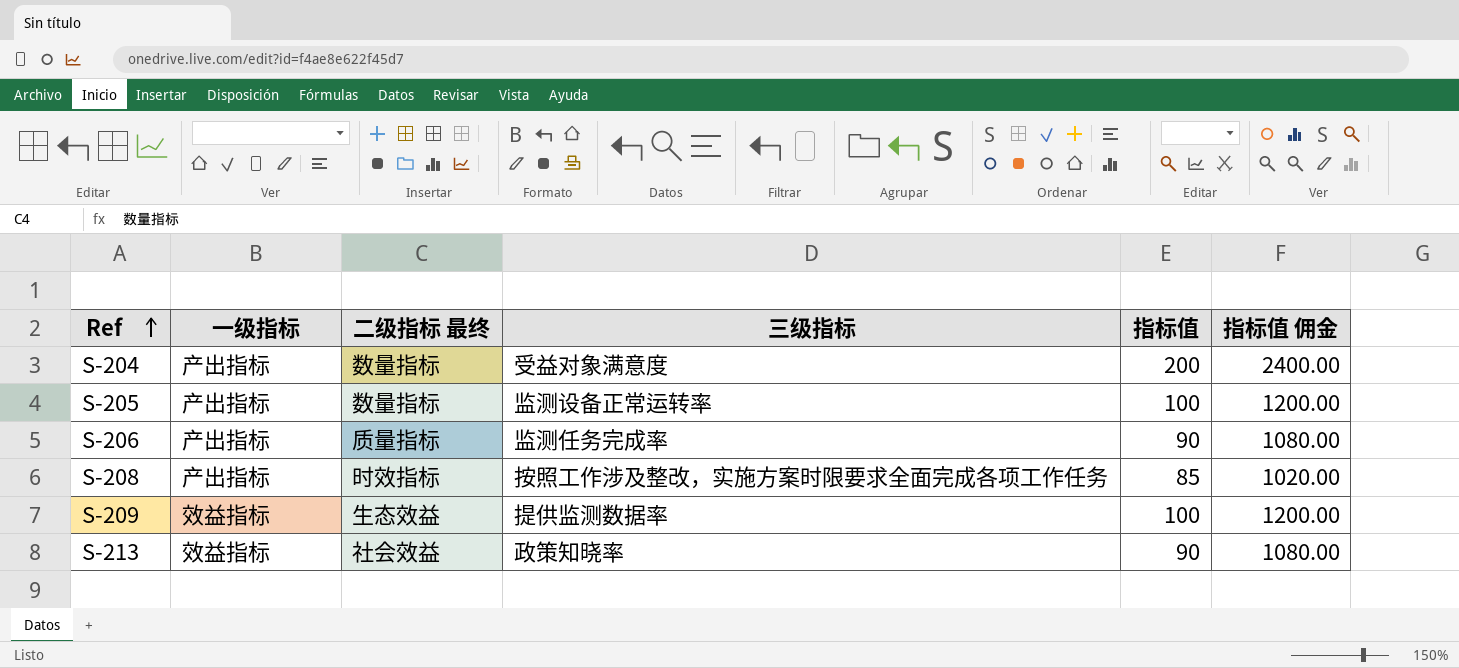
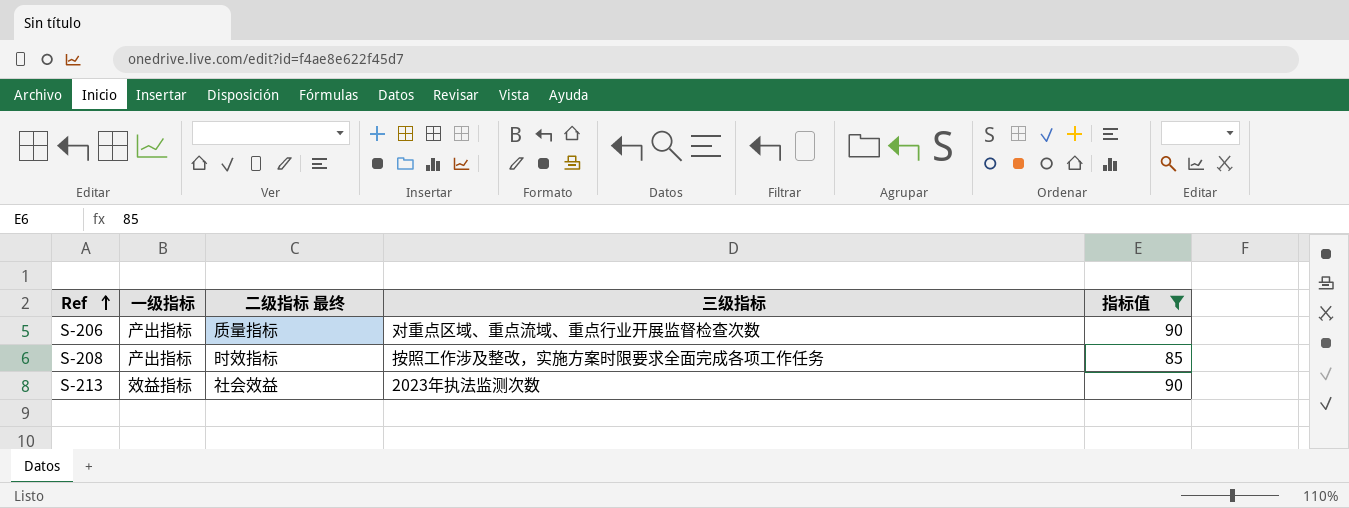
filter: none -> 指标值 <= 90
column 指标值 佣金 | formula: [指标值] * 12 -> none
S-206 | 三级指标: 监测任务完成率 -> 对重点区域、重点流域、重点行业开展监督检查次数
S-213 | 三级指标: 政策知晓率 -> 2023年执法监测次数

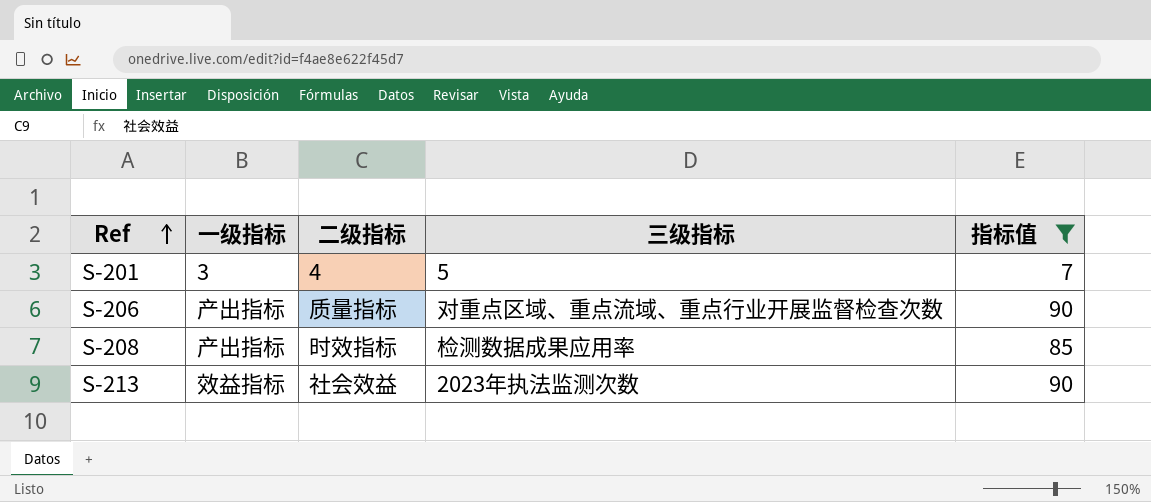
column name: 二级指标 最终 -> 二级指标
row S-201: none -> 3 | 4 | 5 | 7
S-208 | 三级指标: 按照工作涉及整改，实施方案时限要求全面完成各项工作任务 -> 检测数据成果应用率

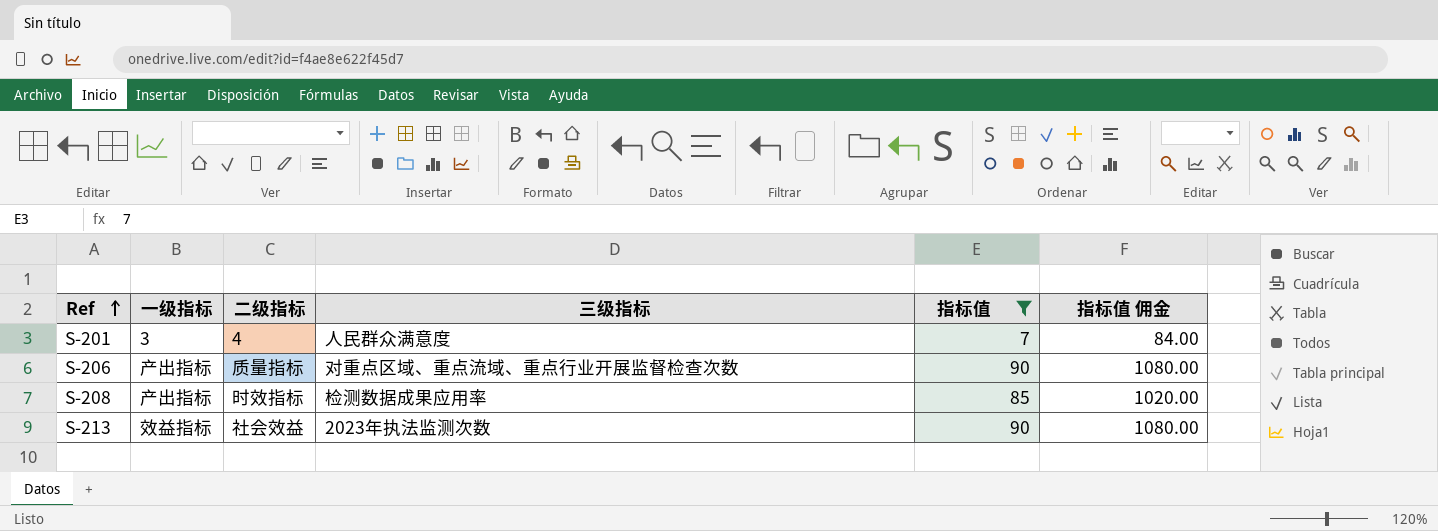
column 指标值 佣金 | formula: none -> [指标值] * 12
S-201 | 三级指标: 5 -> 人民群众满意度

